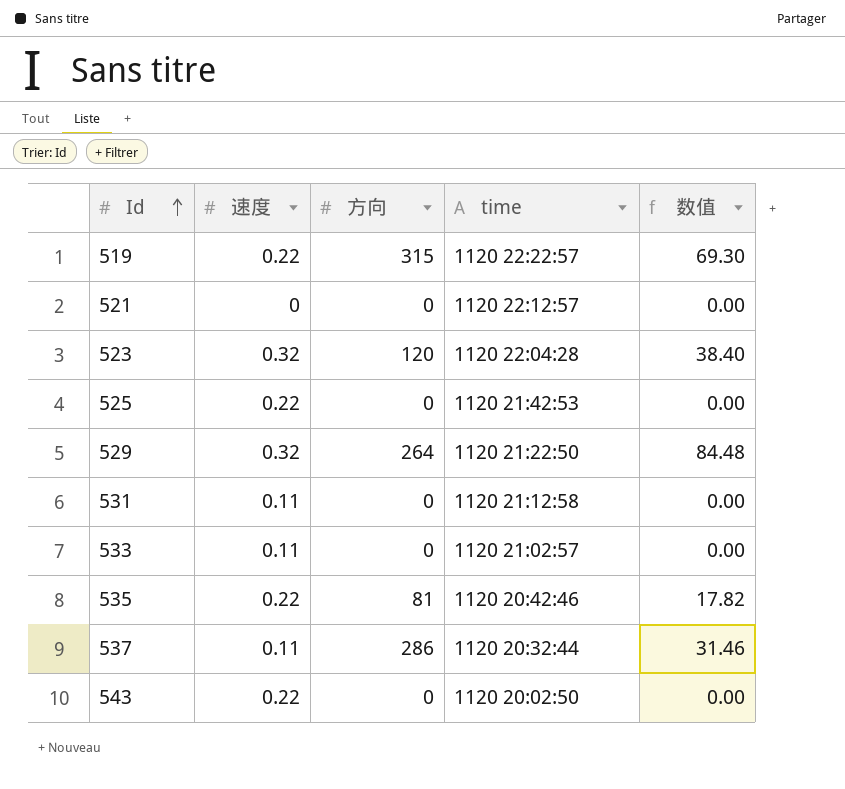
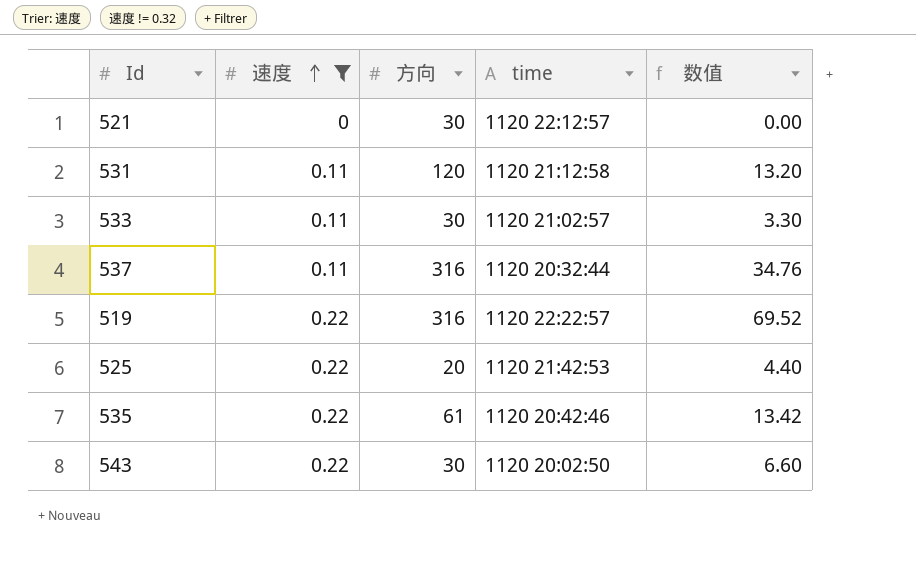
filter: none -> 速度 != 0.32
row order: Id ascending -> 速度 ascending
521 | 方向: 0 -> 30
531 | 方向: 0 -> 120
531 | 数值: 0.00 -> 13.20
533 | 方向: 0 -> 30
533 | 数值: 0.00 -> 3.30
537 | 方向: 286 -> 316
537 | 数值: 31.46 -> 34.76
519 | 方向: 315 -> 316
519 | 数值: 69.30 -> 69.52
525 | 方向: 0 -> 20
525 | 数值: 0.00 -> 4.40
535 | 方向: 81 -> 61
535 | 数值: 17.82 -> 13.42
543 | 方向: 0 -> 30
543 | 数值: 0.00 -> 6.60

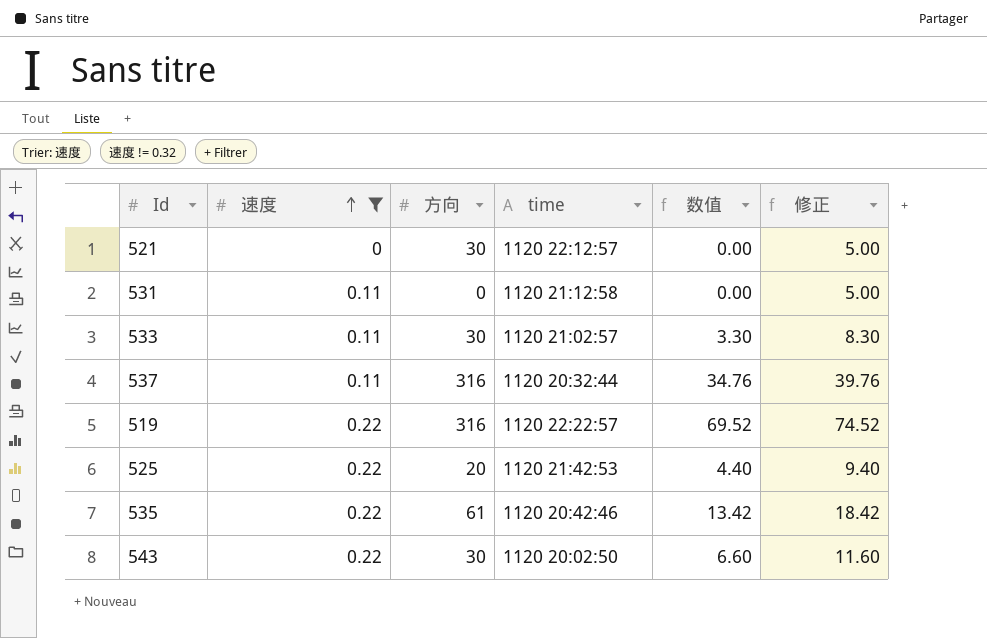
column 修正 | formula: none -> [数值] + 5
531 | 方向: 120 -> 0
531 | 数值: 13.20 -> 0.00

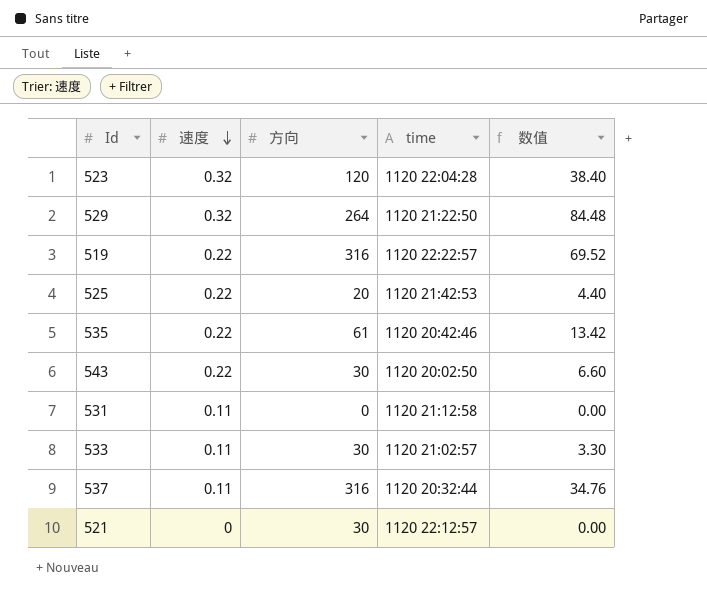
filter: 速度 != 0.32 -> none
row order: 速度 ascending -> 速度 descending
column 修正 | formula: [数值] + 5 -> none

